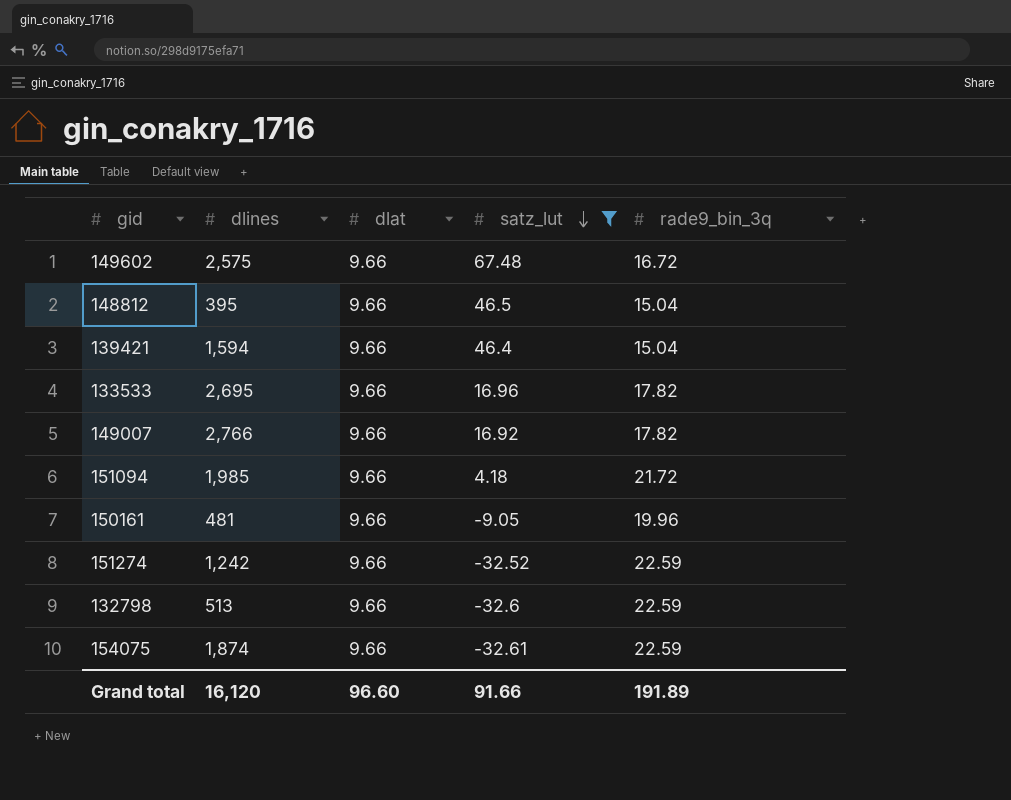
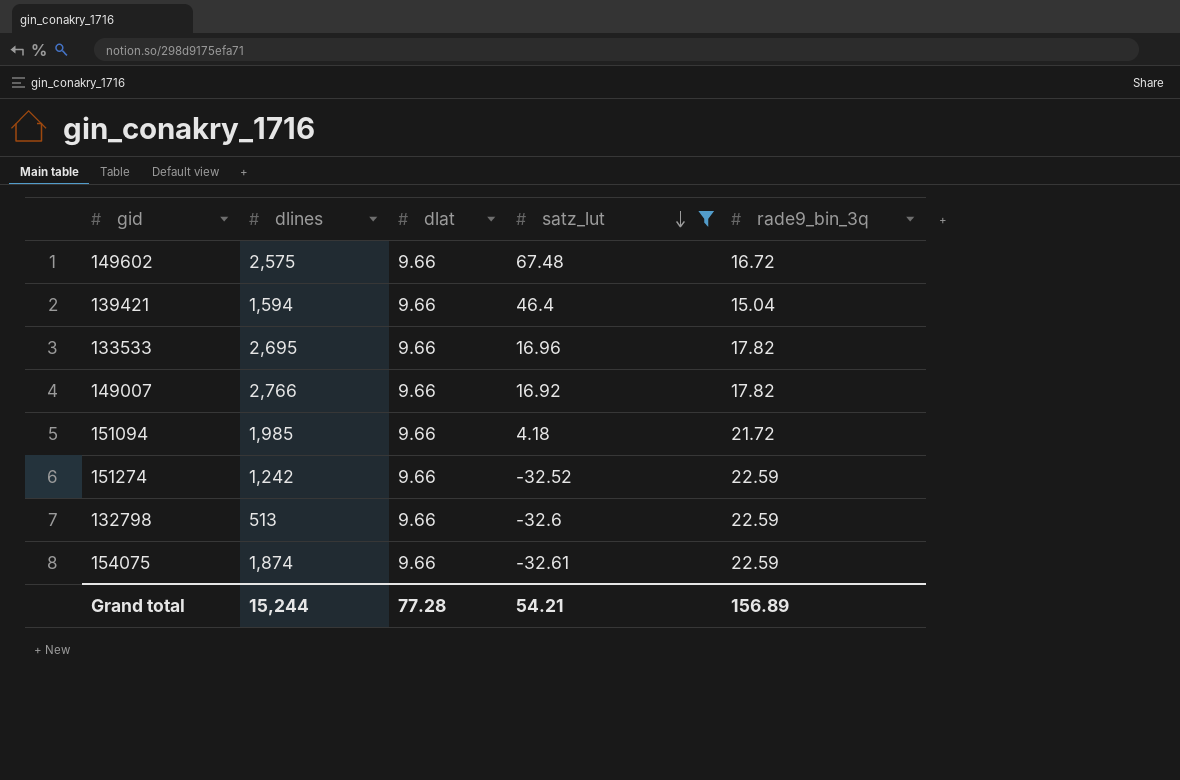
row 148812: 395 | 9.66 | 46.5 | 15.04 -> none
row 150161: 481 | 9.66 | -9.05 | 19.96 -> none
Grand total | dlines: 16,120 -> 15,244
Grand total | dlat: 96.60 -> 77.28
Grand total | satz_lut: 91.66 -> 54.21
Grand total | rade9_bin_3q: 191.89 -> 156.89

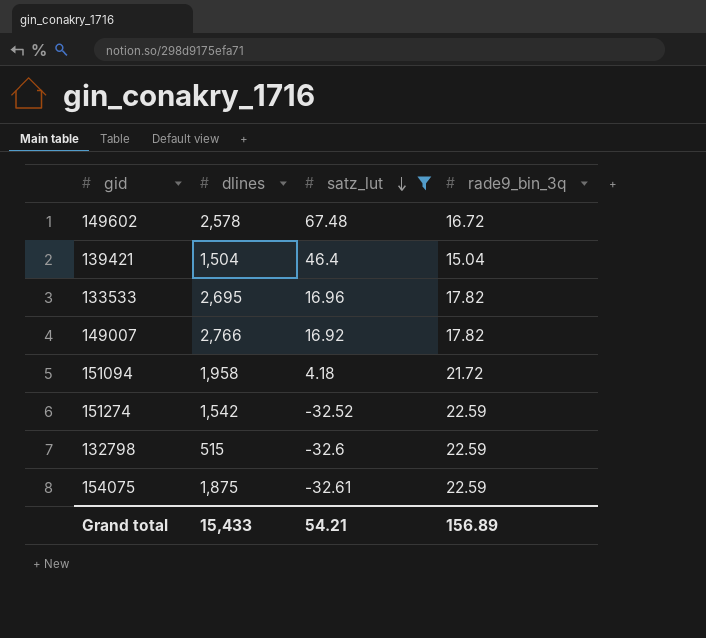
column dlat | position: 3 -> none
149602 | dlines: 2,575 -> 2,578
139421 | dlines: 1,594 -> 1,504
151094 | dlines: 1,985 -> 1,958
151274 | dlines: 1,242 -> 1,542
132798 | dlines: 513 -> 515
154075 | dlines: 1,874 -> 1,875
Grand total | dlines: 15,244 -> 15,433

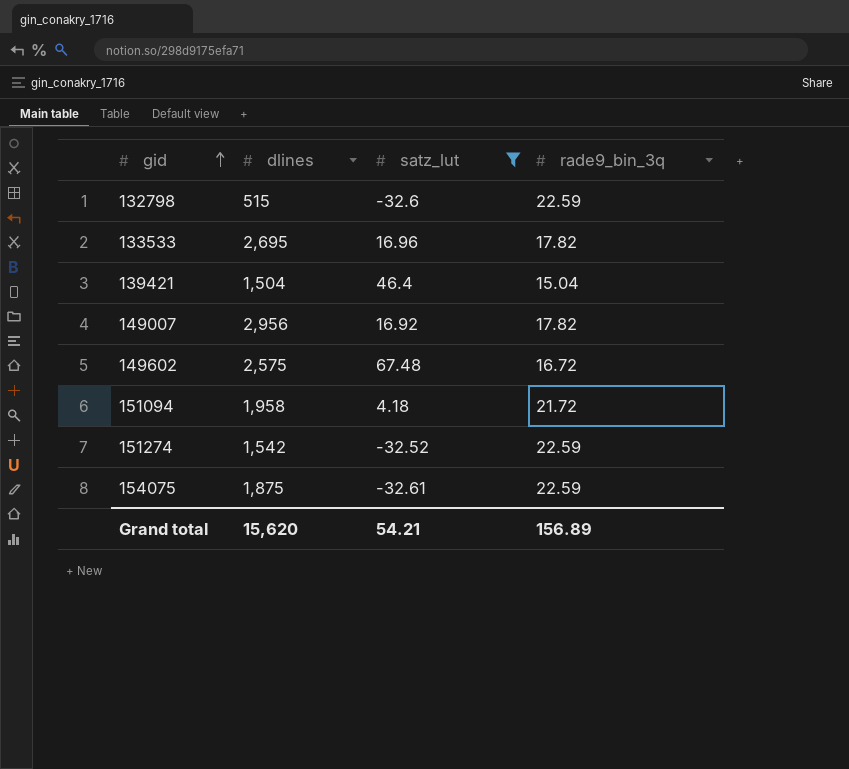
row order: satz_lut descending -> gid ascending
149007 | dlines: 2,766 -> 2,956
149602 | dlines: 2,578 -> 2,575
Grand total | dlines: 15,433 -> 15,620

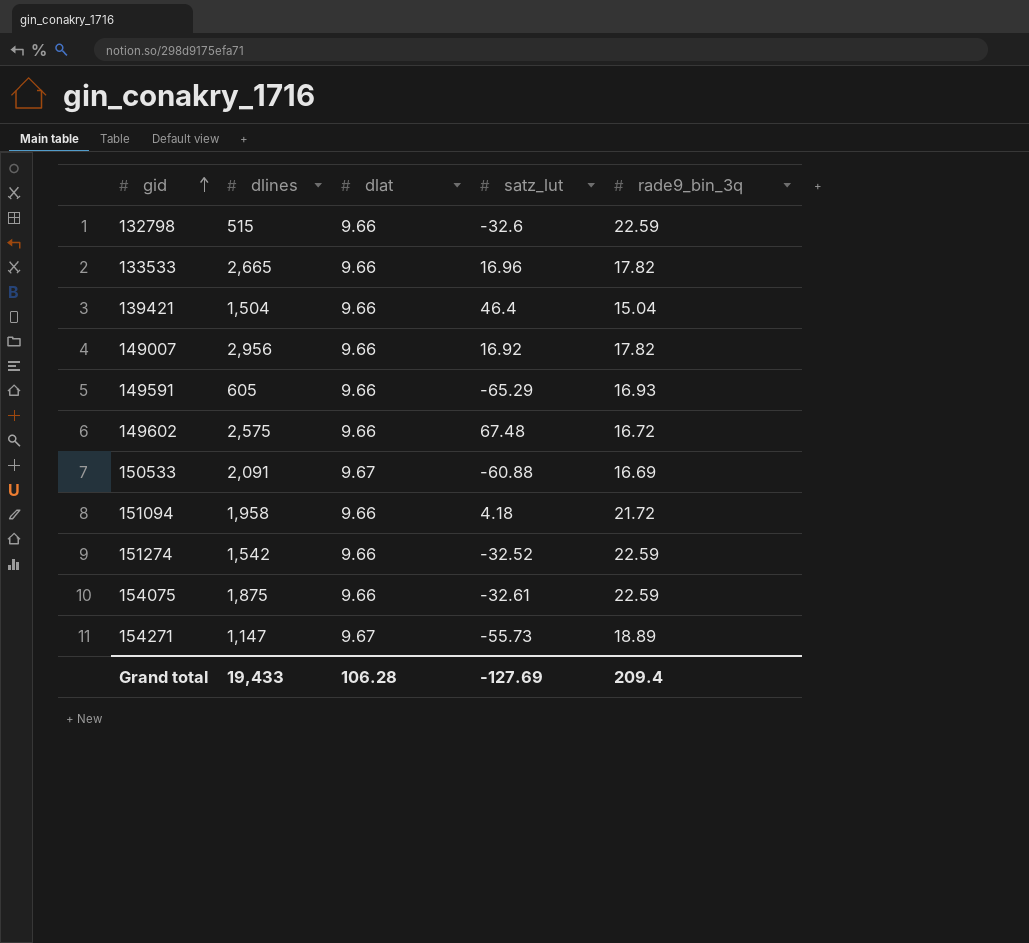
filter: satz_lut >= -32.61 -> none
column dlat | position: none -> 3
133533 | dlines: 2,695 -> 2,665
Grand total | dlines: 15,620 -> 19,433
Grand total | satz_lut: 54.21 -> -127.69
Grand total | rade9_bin_3q: 156.89 -> 209.4

